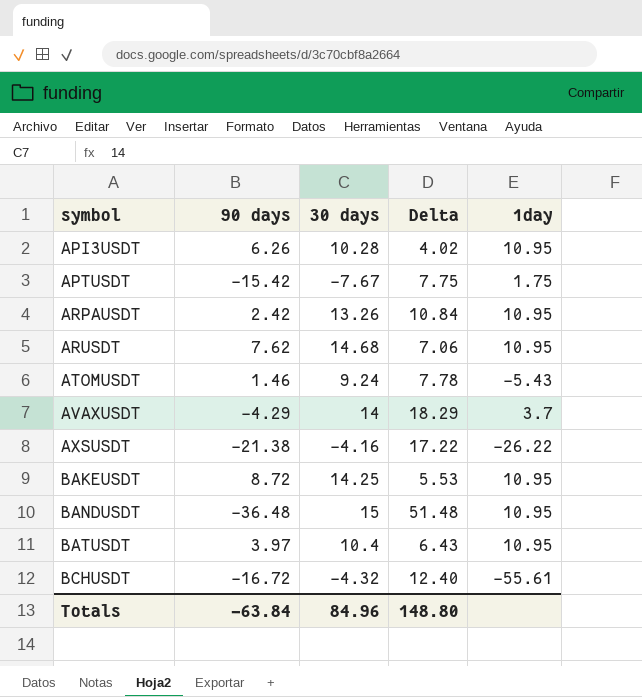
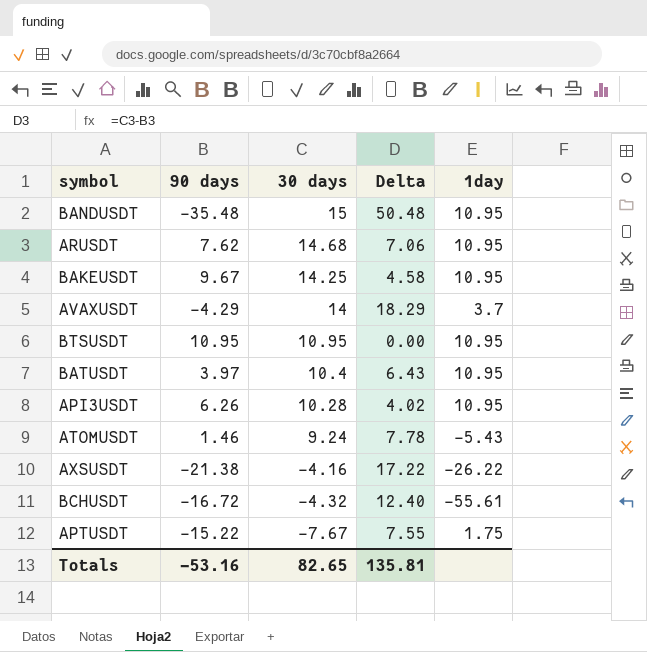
row order: symbol ascending -> 30 days descending
row ARPAUSDT: 2.42 | 13.26 | 10.84 | 10.95 -> none
BANDUSDT | 90 days: -36.48 -> -35.48
BANDUSDT | Delta: 51.48 -> 50.48
BAKEUSDT | 90 days: 8.72 -> 9.67
BAKEUSDT | Delta: 5.53 -> 4.58
row BTSUSDT: none -> 10.95 | 10.95 | 0.00 | 10.95
APTUSDT | 90 days: -15.42 -> -15.22
APTUSDT | Delta: 7.75 -> 7.55
Totals | 90 days: -63.84 -> -53.16
Totals | 30 days: 84.96 -> 82.65
Totals | Delta: 148.80 -> 135.81

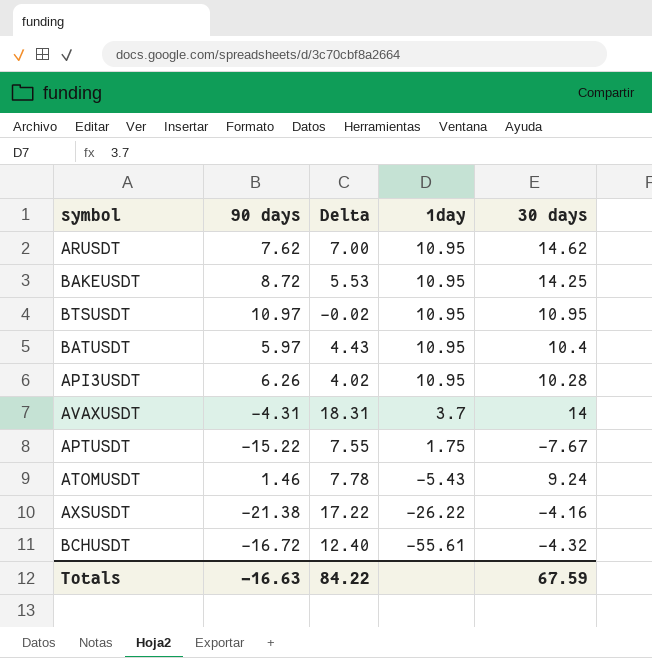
row order: 30 days descending -> 1day descending
column 30 days | position: 3 -> 5
row BANDUSDT: -35.48 | 15 | 50.48 | 10.95 -> none
ARUSDT | Delta: 7.06 -> 7.00
ARUSDT | 30 days: 14.68 -> 14.62
BAKEUSDT | 90 days: 9.67 -> 8.72
BAKEUSDT | Delta: 4.58 -> 5.53
BTSUSDT | 90 days: 10.95 -> 10.97
BTSUSDT | Delta: 0.00 -> -0.02
BATUSDT | 90 days: 3.97 -> 5.97
BATUSDT | Delta: 6.43 -> 4.43
AVAXUSDT | 90 days: -4.29 -> -4.31
AVAXUSDT | Delta: 18.29 -> 18.31
Totals | 90 days: -53.16 -> -16.63
Totals | Delta: 135.81 -> 84.22
Totals | 30 days: 82.65 -> 67.59

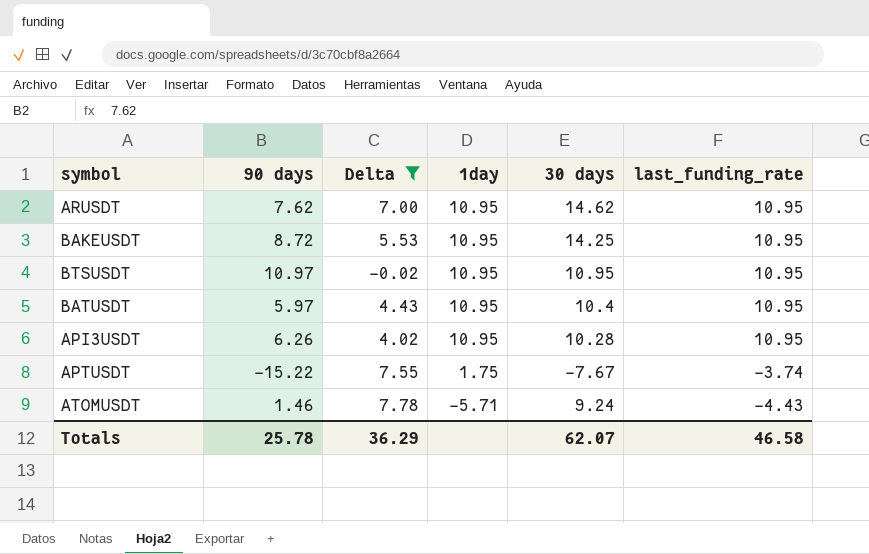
filter: none -> Delta <= 7.78
column last_funding_rate | position: none -> 6
ATOMUSDT | 1day: -5.43 -> -5.71
Totals | 90 days: -16.63 -> 25.78
Totals | Delta: 84.22 -> 36.29
Totals | 30 days: 67.59 -> 62.07

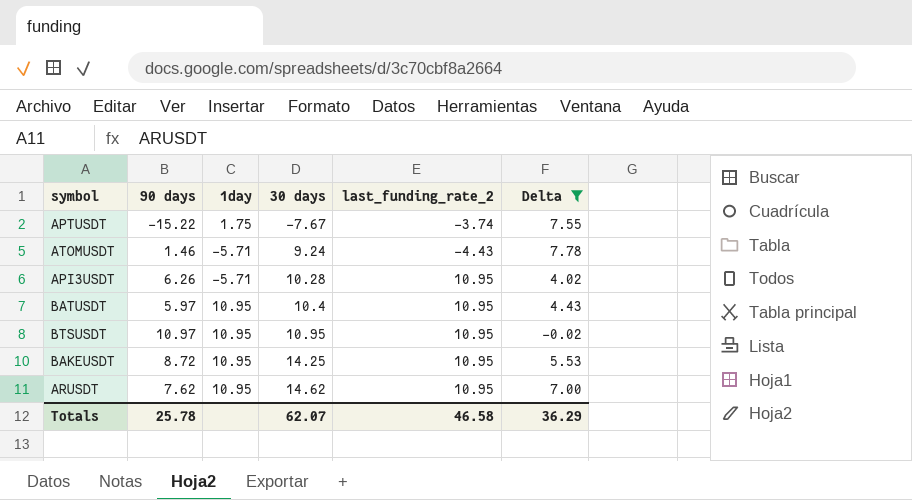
row order: 1day descending -> 30 days ascending
column name: last_funding_rate -> last_funding_rate_2
column Delta | position: 3 -> 6
API3USDT | 1day: 10.95 -> -5.71

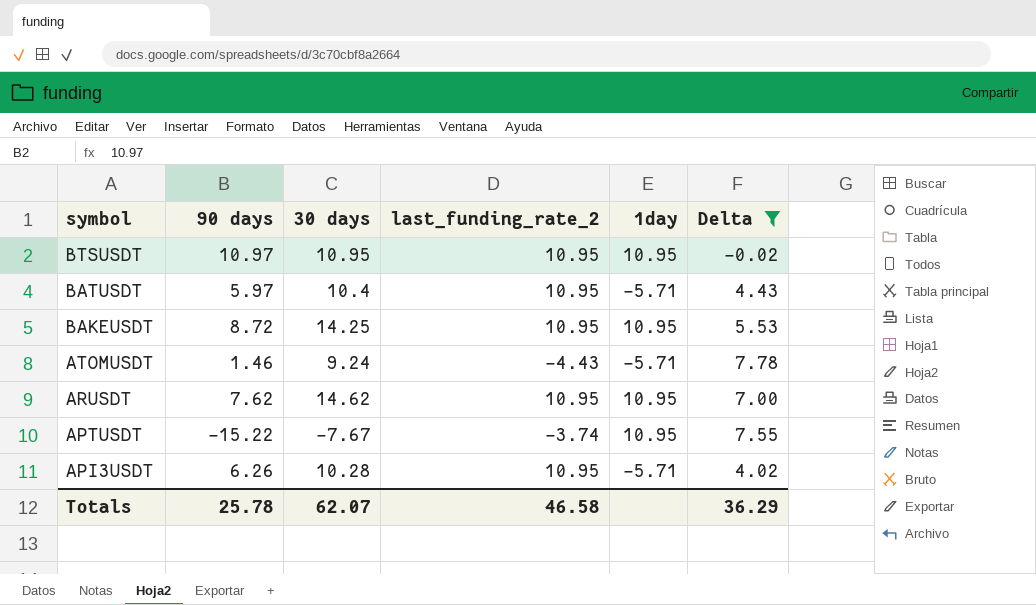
row order: 30 days ascending -> symbol descending
column 1day | position: 3 -> 5
BATUSDT | 1day: 10.95 -> -5.71
APTUSDT | 1day: 1.75 -> 10.95

